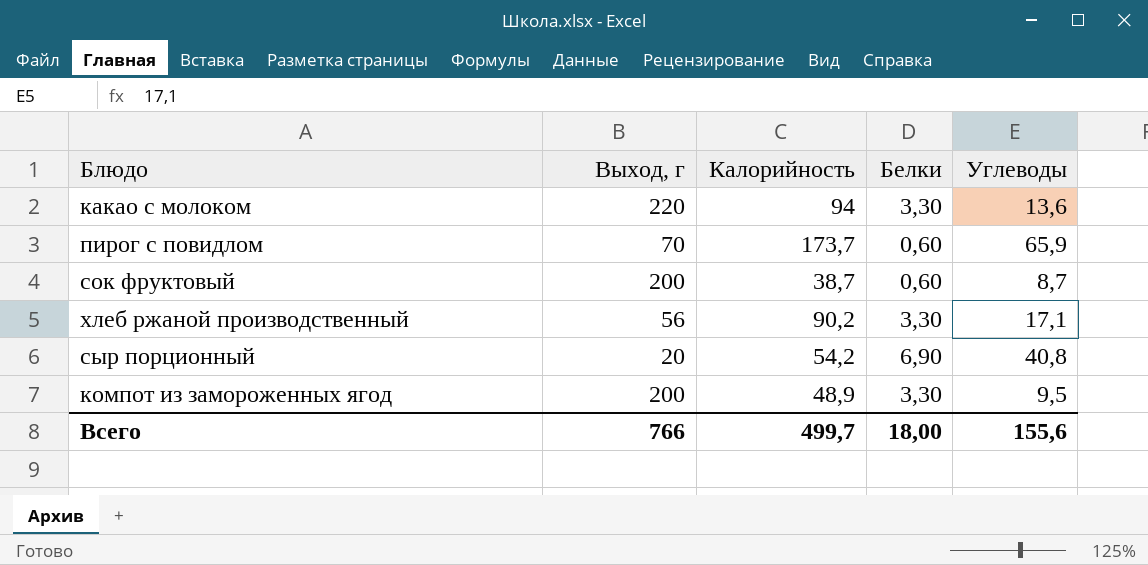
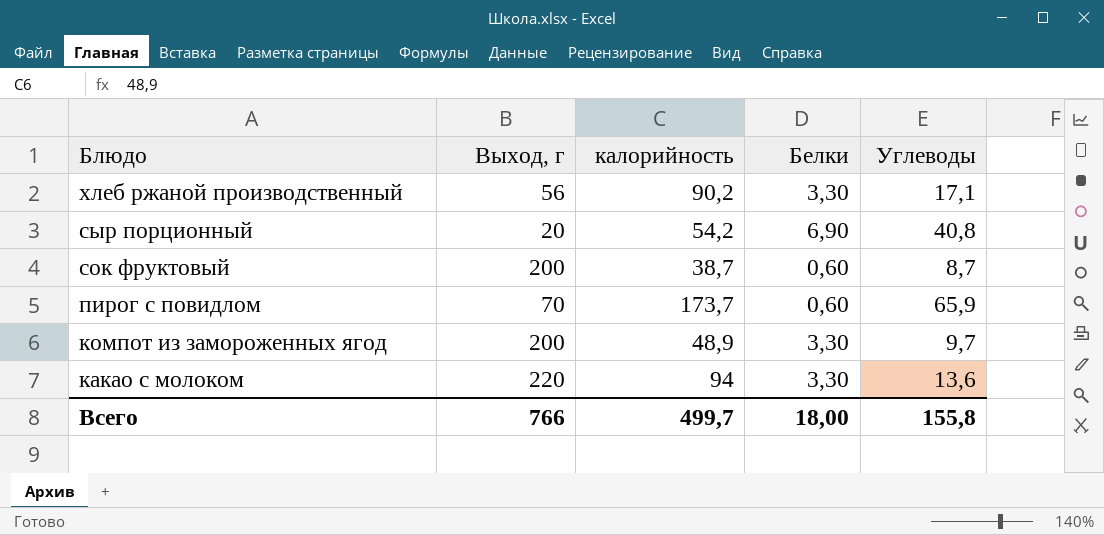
row order: none -> Блюдо descending
column name: Калорийность -> калорийность
компот из замороженных ягод | Углеводы: 9,5 -> 9,7
Всего | Углеводы: 155,6 -> 155,8

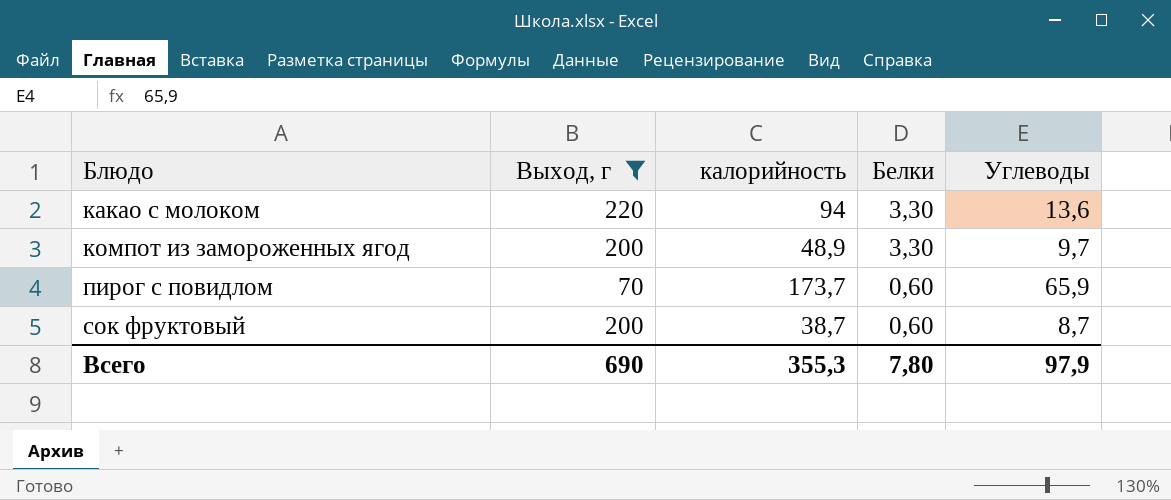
filter: none -> Выход, г >= 70
row order: Блюдо descending -> Блюдо ascending
Всего | Выход, г: 766 -> 690
Всего | калорийность: 499,7 -> 355,3
Всего | Белки: 18,00 -> 7,80
Всего | Углеводы: 155,8 -> 97,9

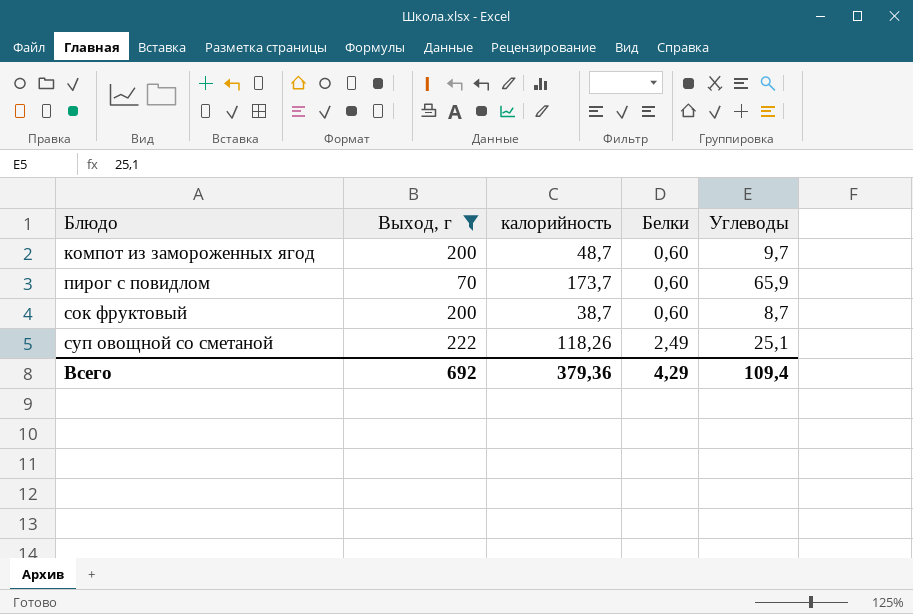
row какао с молоком: 220 | 94 | 3,30 | 13,6 -> none
компот из замороженных ягод | калорийность: 48,9 -> 48,7
компот из замороженных ягод | Белки: 3,30 -> 0,60
row суп овощной со сметаной: none -> 222 | 118,26 | 2,49 | 25,1
Всего | Выход, г: 690 -> 692
Всего | калорийность: 355,3 -> 379,36
Всего | Белки: 7,80 -> 4,29
Всего | Углеводы: 97,9 -> 109,4

